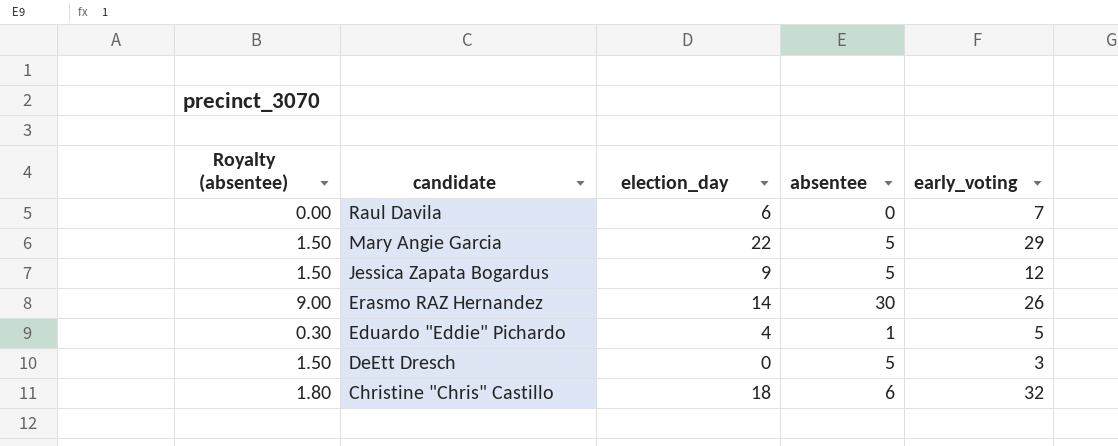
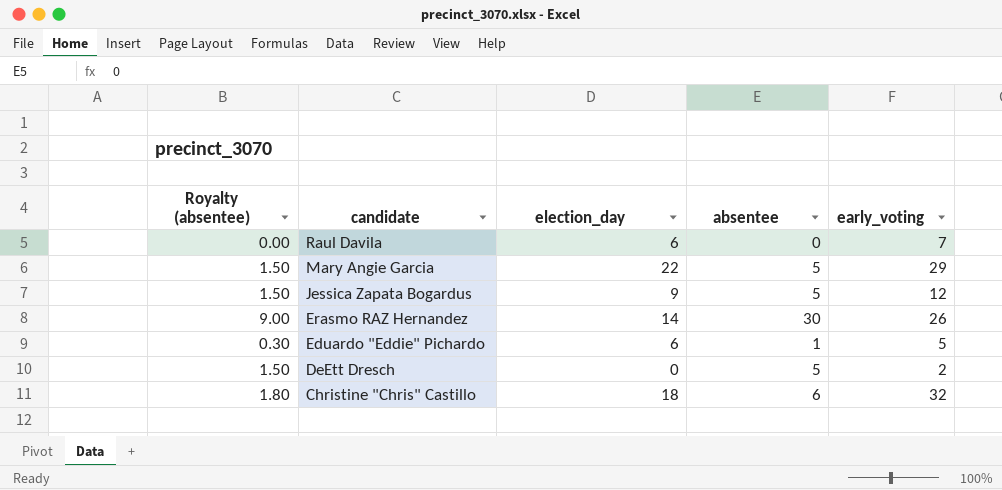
Eduardo "Eddie" Pichardo | election_day: 4 -> 6
DeEtt Dresch | early_voting: 3 -> 2

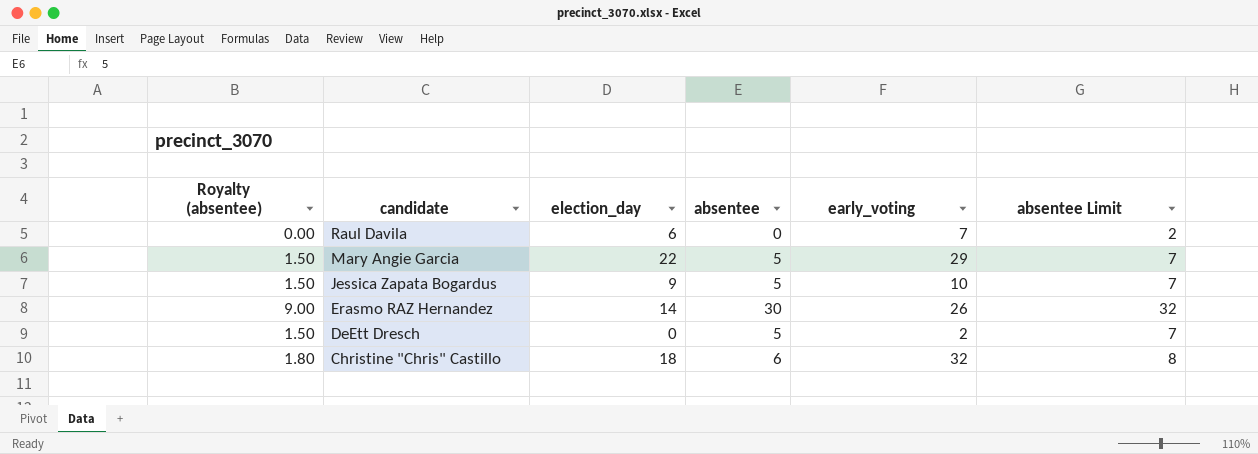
column absentee Limit | formula: none -> [absentee] + 2
row Eduardo "Eddie" Pichardo: 0.30 | 6 | 1 | 5 -> none
Jessica Zapata Bogardus | early_voting: 12 -> 10

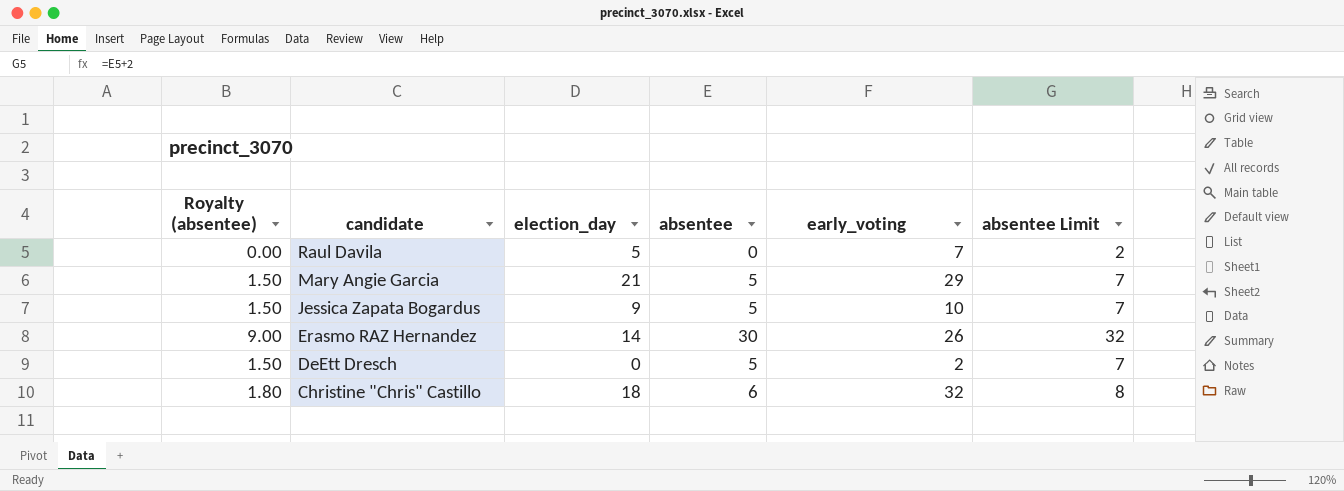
Raul Davila | election_day: 6 -> 5
Mary Angie Garcia | election_day: 22 -> 21

